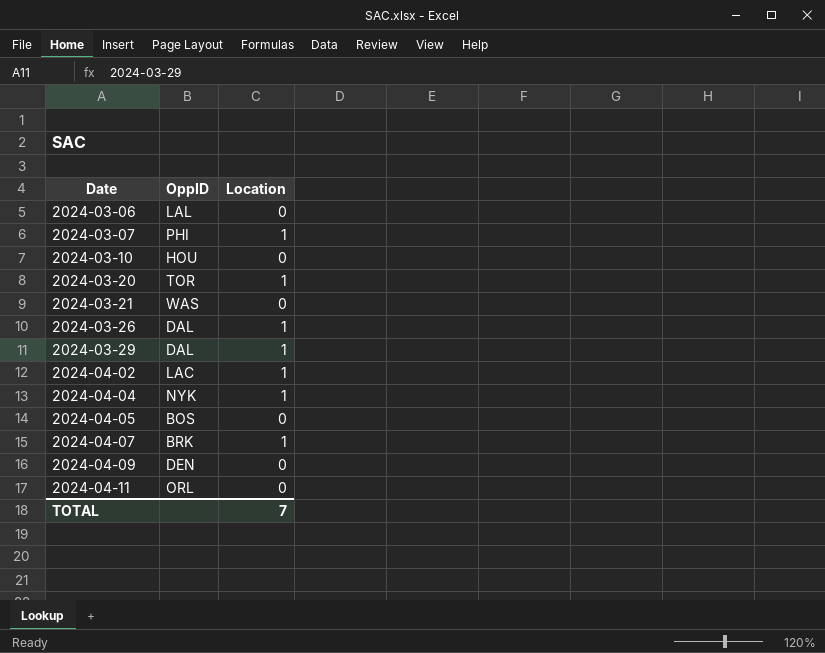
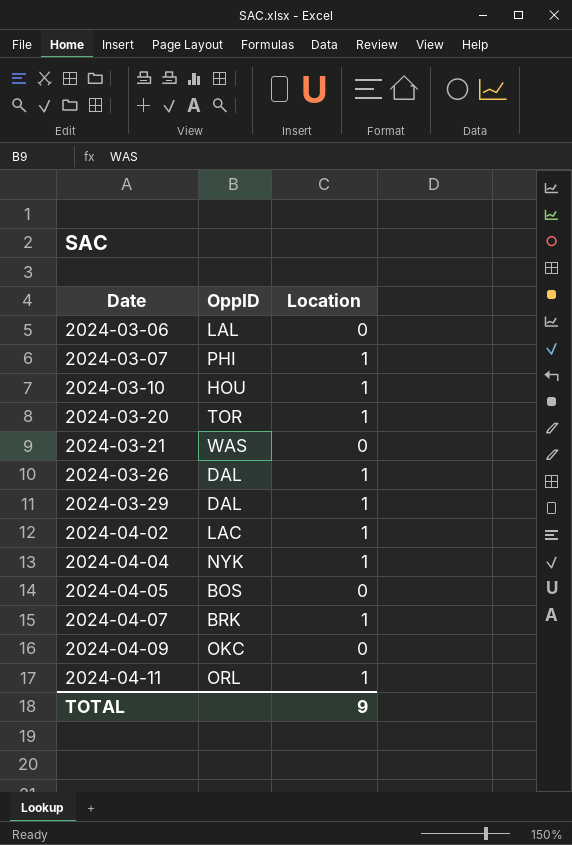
2024-03-10 | Location: 0 -> 1
2024-04-09 | OppID: DEN -> OKC
2024-04-11 | Location: 0 -> 1
TOTAL | Location: 7 -> 9

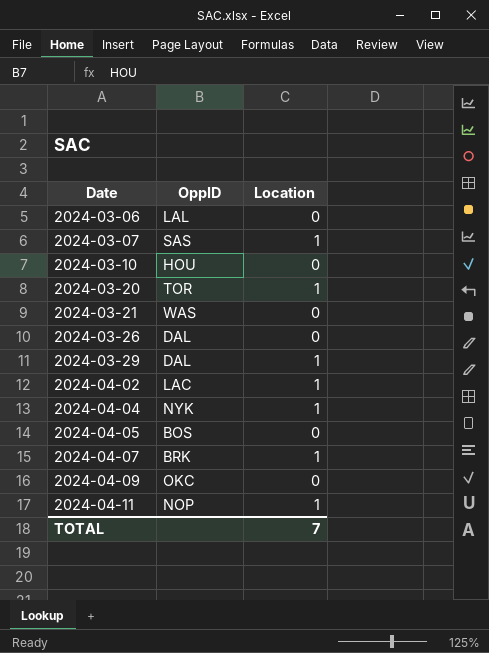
2024-03-07 | OppID: PHI -> SAS
2024-03-10 | Location: 1 -> 0
2024-03-26 | Location: 1 -> 0
2024-04-11 | OppID: ORL -> NOP
TOTAL | Location: 9 -> 7

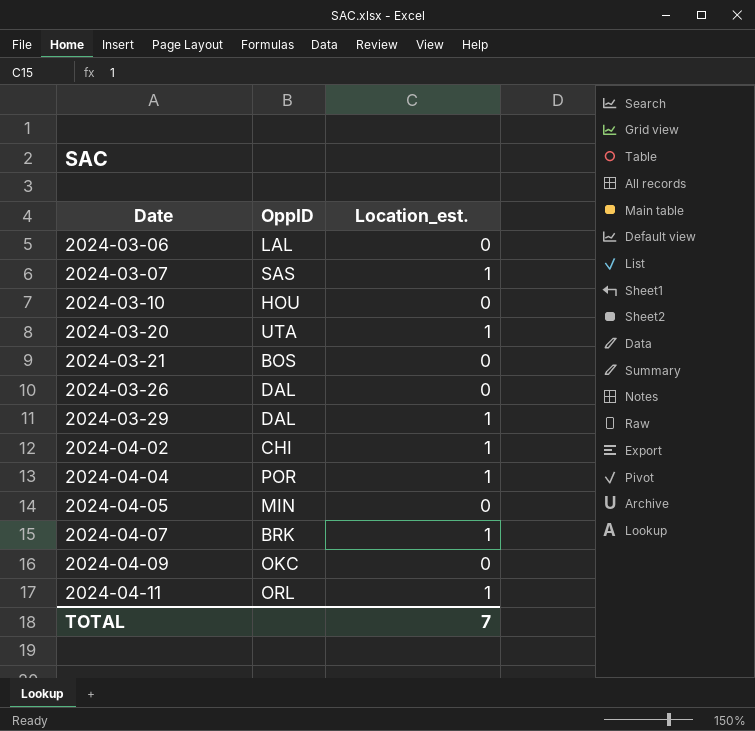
column name: Location -> Location_est.
2024-03-20 | OppID: TOR -> UTA
2024-03-21 | OppID: WAS -> BOS
2024-04-02 | OppID: LAC -> CHI
2024-04-04 | OppID: NYK -> POR
2024-04-05 | OppID: BOS -> MIN
2024-04-11 | OppID: NOP -> ORL

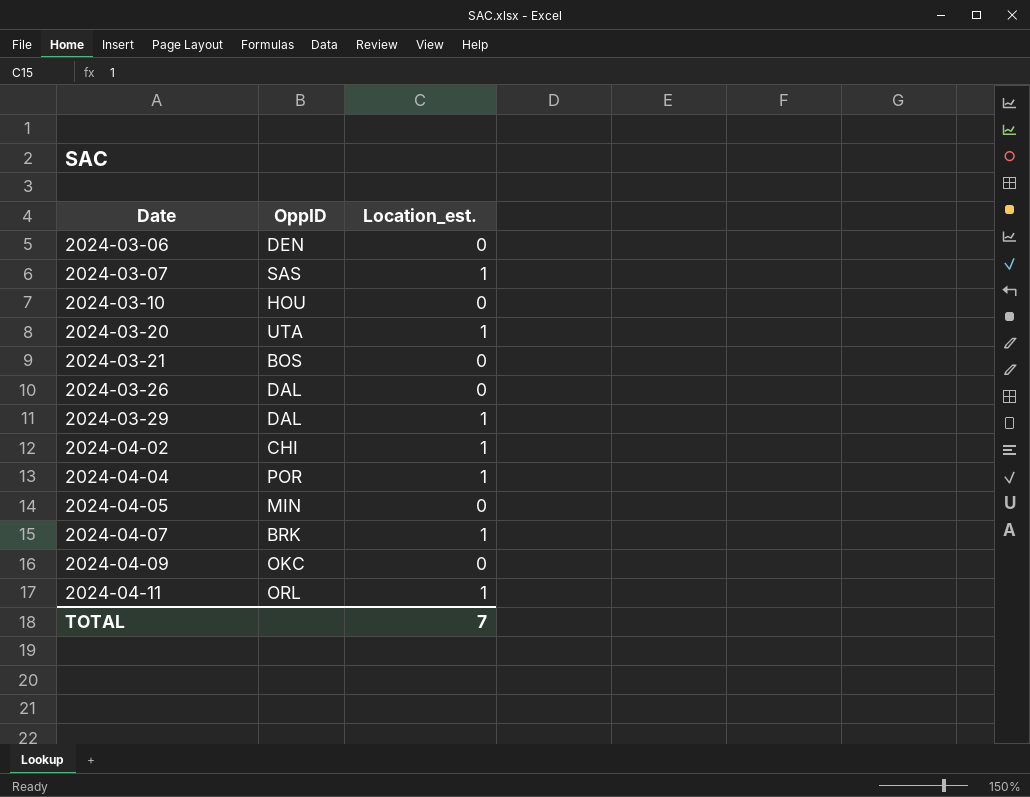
2024-03-06 | OppID: LAL -> DEN

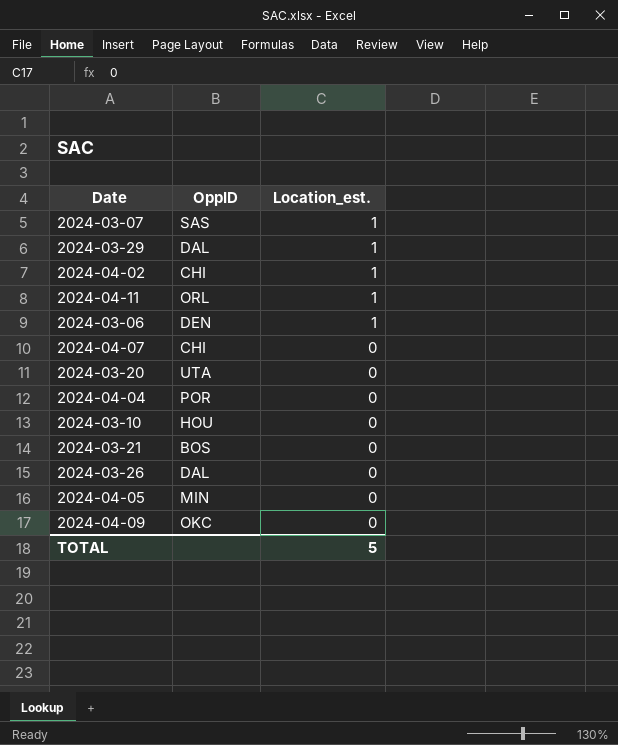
row order: Date ascending -> Location_est. descending
2024-03-06 | Location_est.: 0 -> 1
2024-04-07 | OppID: BRK -> CHI
2024-04-07 | Location_est.: 1 -> 0
2024-03-20 | Location_est.: 1 -> 0
2024-04-04 | Location_est.: 1 -> 0
TOTAL | Location_est.: 7 -> 5

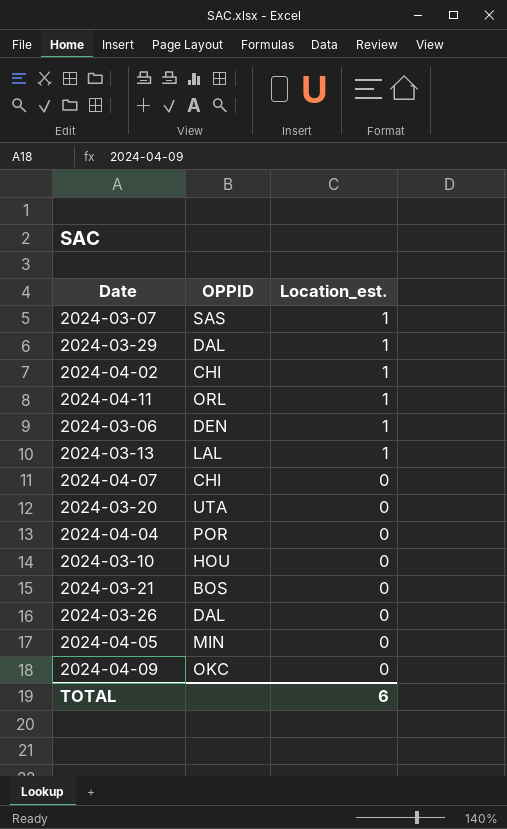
column name: OppID -> OPPID
row 2024-03-13: none -> LAL | 1
TOTAL | Location_est.: 5 -> 6

